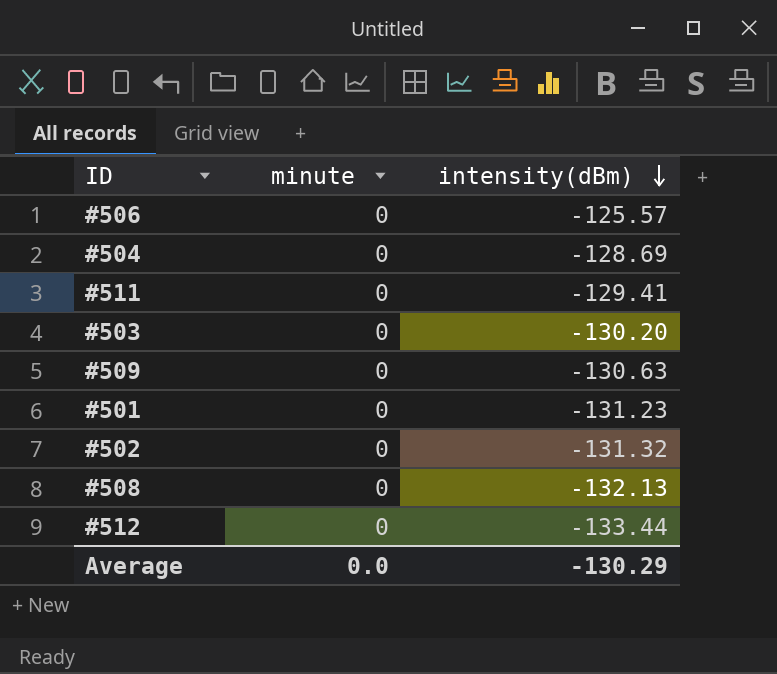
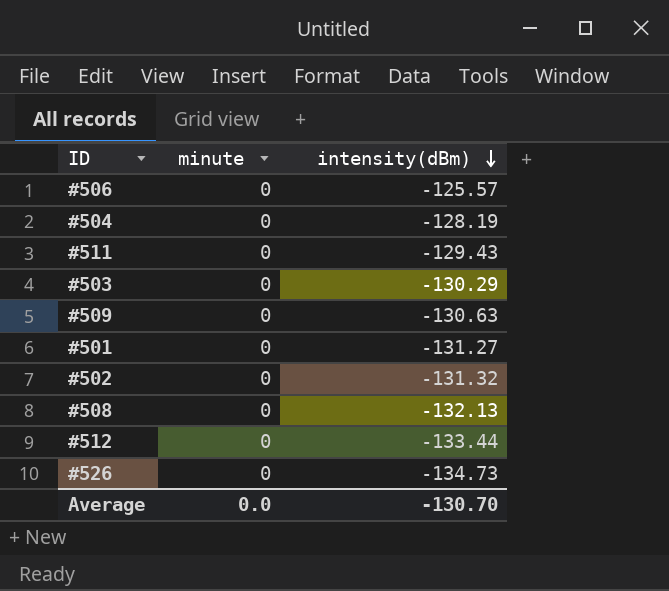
#504 | intensity(dBm): -128.69 -> -128.19
#511 | intensity(dBm): -129.41 -> -129.43
#503 | intensity(dBm): -130.20 -> -130.29
#501 | intensity(dBm): -131.23 -> -131.27
row #526: none -> 0 | -134.73
Average | intensity(dBm): -130.29 -> -130.70

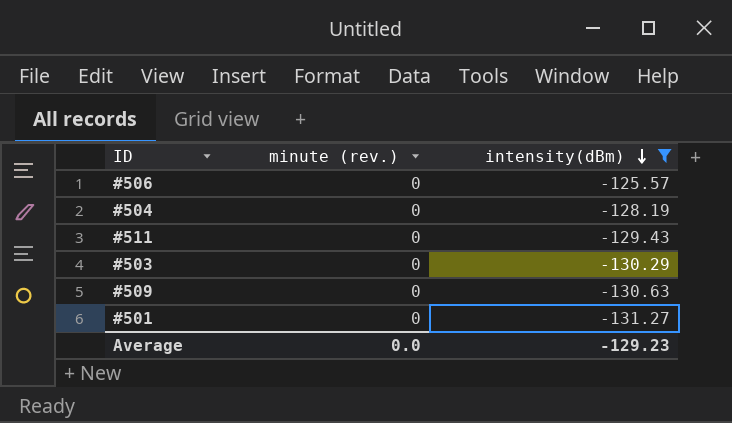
filter: none -> intensity(dBm) >= -131.27
column name: minute -> minute (rev.)
Average | intensity(dBm): -130.70 -> -129.23

